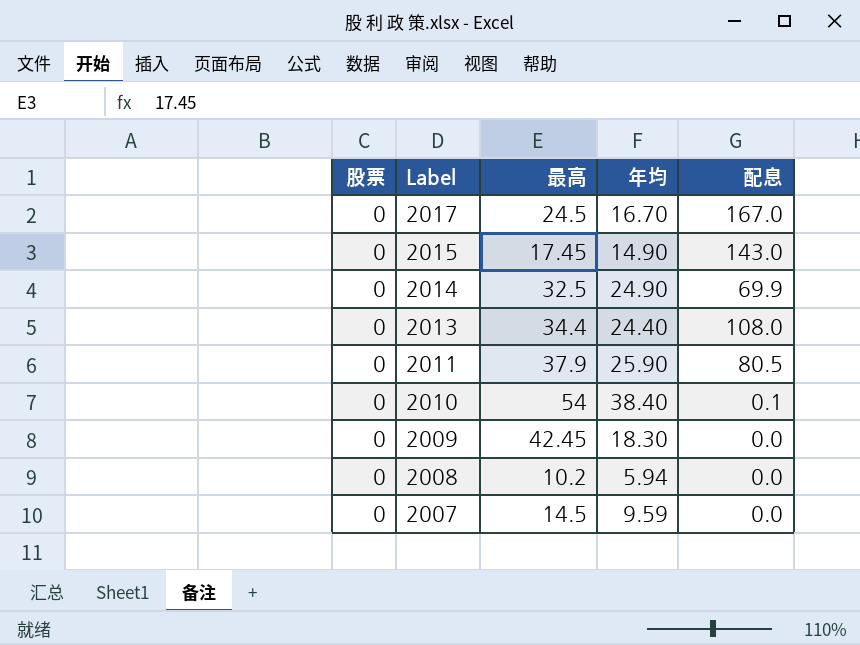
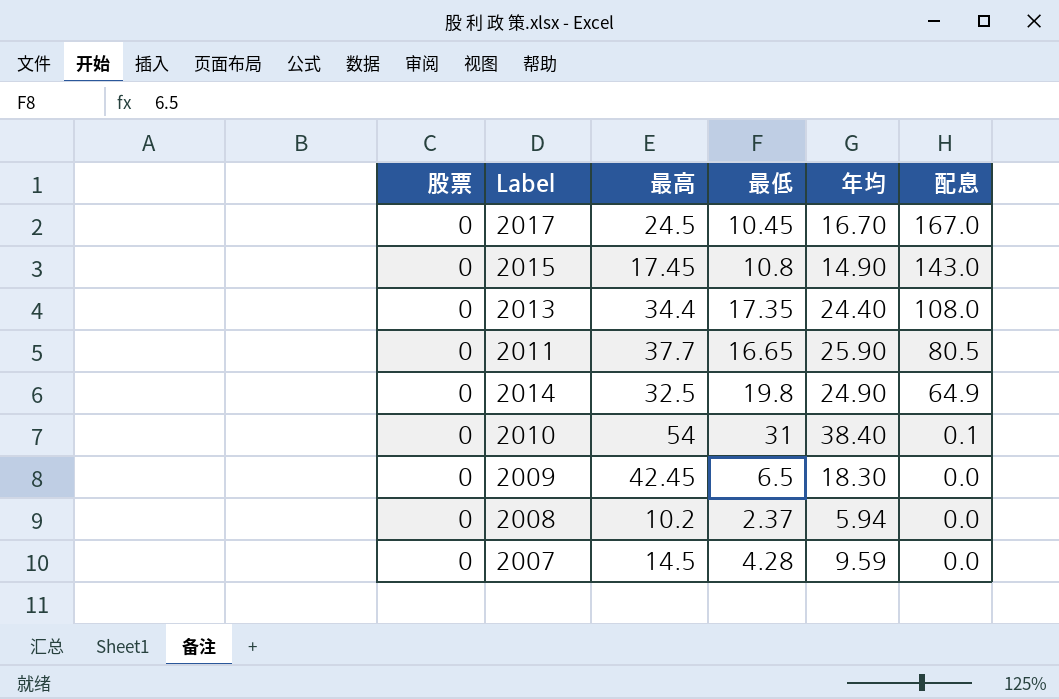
row order: Label descending -> 配息 descending
column 最低 | position: none -> 4
2011 | 最高: 37.9 -> 37.7
2014 | 配息: 69.9 -> 64.9

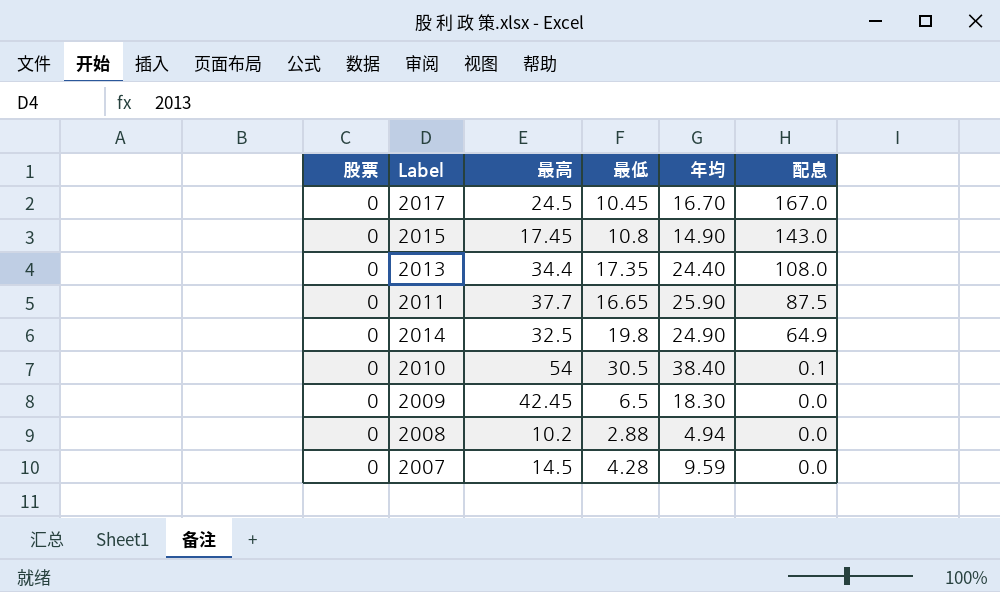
2011 | 配息: 80.5 -> 87.5
2010 | 最低: 31 -> 30.5
2008 | 最低: 2.37 -> 2.88
2008 | 年均: 5.94 -> 4.94

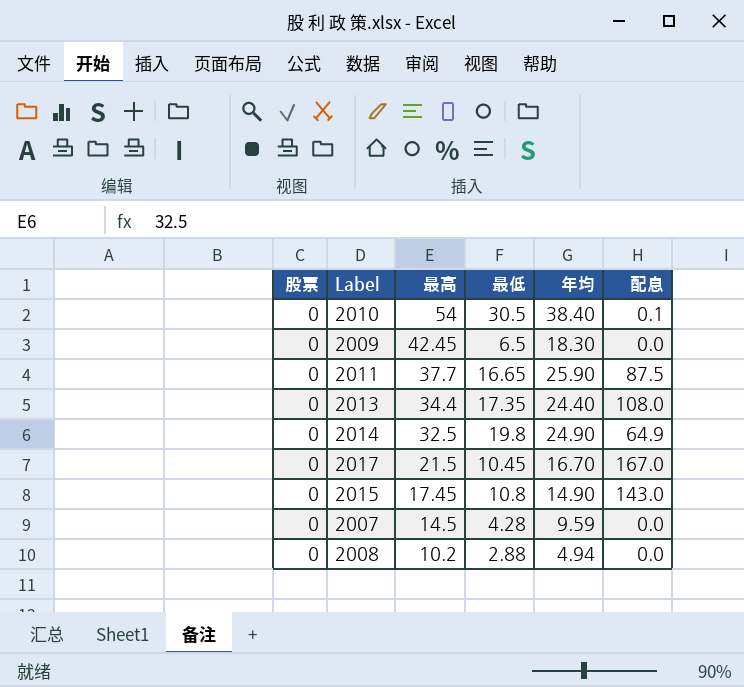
row order: 配息 descending -> 最高 descending
2017 | 最高: 24.5 -> 21.5

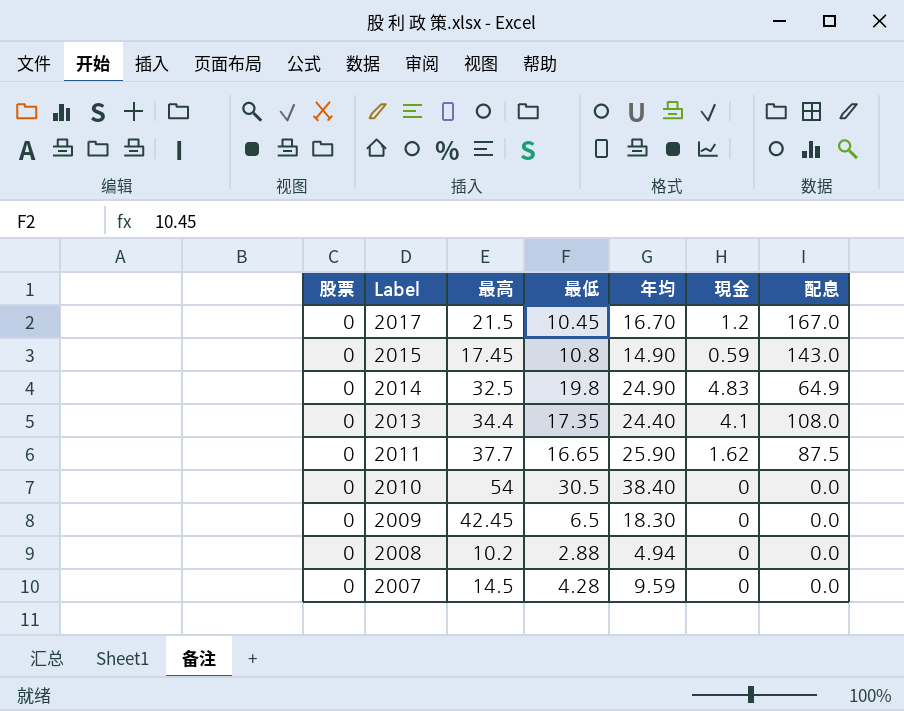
row order: 最高 descending -> Label descending
column 現金 | position: none -> 6
2010 | 配息: 0.1 -> 0.0

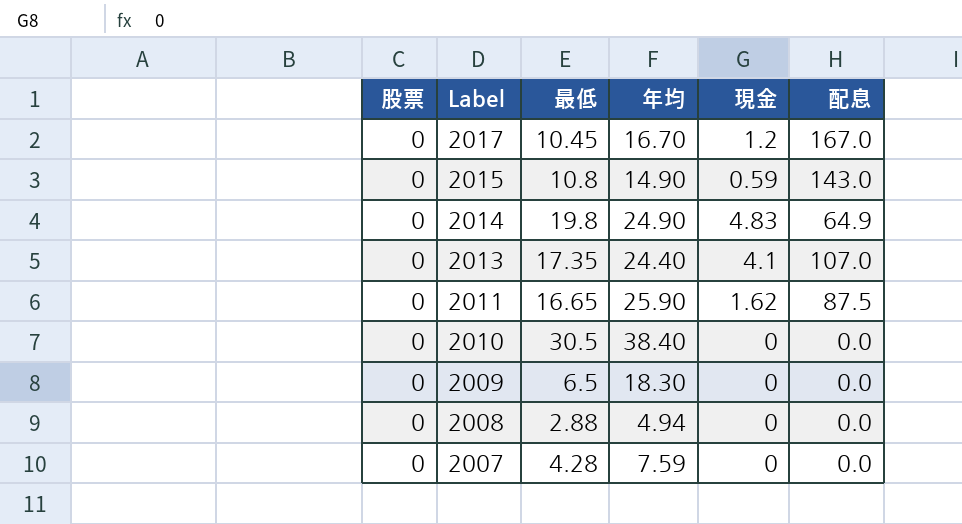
column 最高 | position: 3 -> none
2013 | 配息: 108.0 -> 107.0
2007 | 年均: 9.59 -> 7.59

